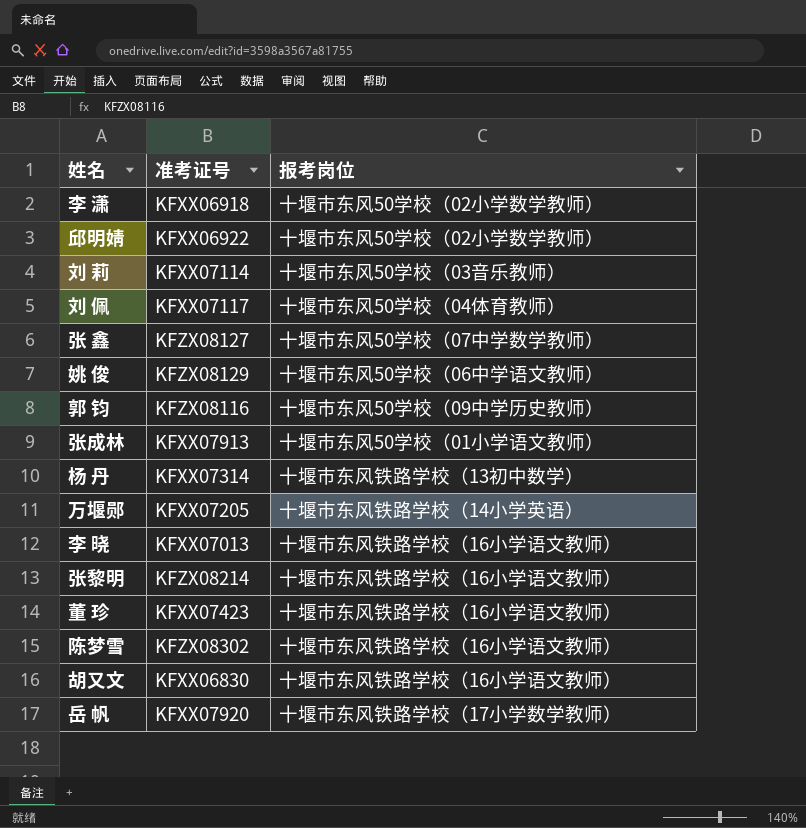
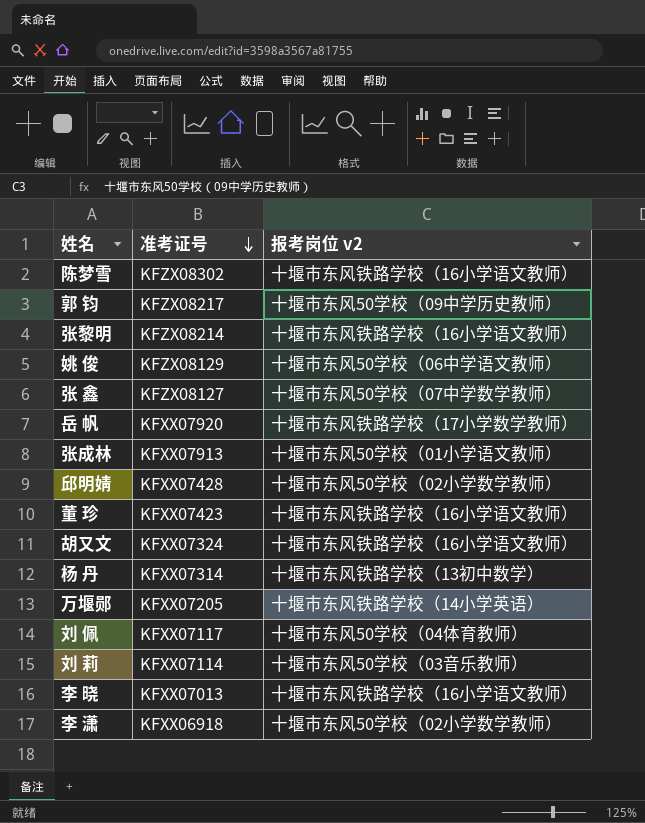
row order: none -> 准考证号 descending
column name: 报考岗位 -> 报考岗位 v2
郭 钧 | 准考证号: KFZX08116 -> KFZX08217
邱明婧 | 准考证号: KFXX06922 -> KFXX07428
胡又文 | 准考证号: KFXX06830 -> KFXX07324

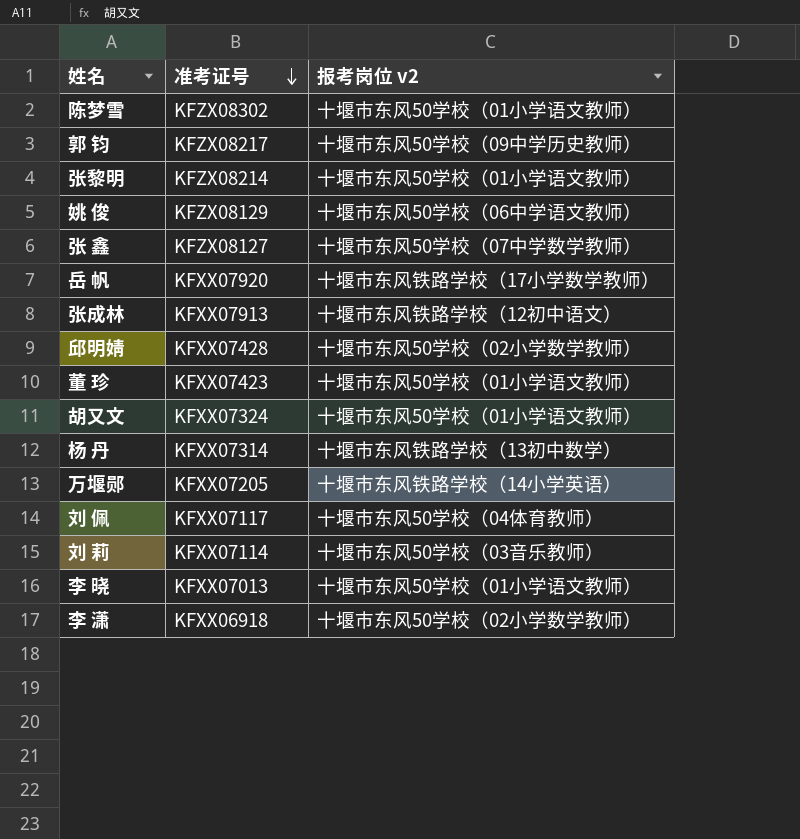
陈梦雪 | 报考岗位 v2: 十堰市东风铁路学校（16小学语文教师） -> 十堰市东风50学校（01小学语文教师）
张黎明 | 报考岗位 v2: 十堰市东风铁路学校（16小学语文教师） -> 十堰市东风50学校（01小学语文教师）
张成林 | 报考岗位 v2: 十堰市东风50学校（01小学语文教师） -> 十堰市东风铁路学校（12初中语文）
董 珍 | 报考岗位 v2: 十堰市东风铁路学校（16小学语文教师） -> 十堰市东风50学校（01小学语文教师）
胡又文 | 报考岗位 v2: 十堰市东风铁路学校（16小学语文教师） -> 十堰市东风50学校（01小学语文教师）
李 晓 | 报考岗位 v2: 十堰市东风铁路学校（16小学语文教师） -> 十堰市东风50学校（01小学语文教师）

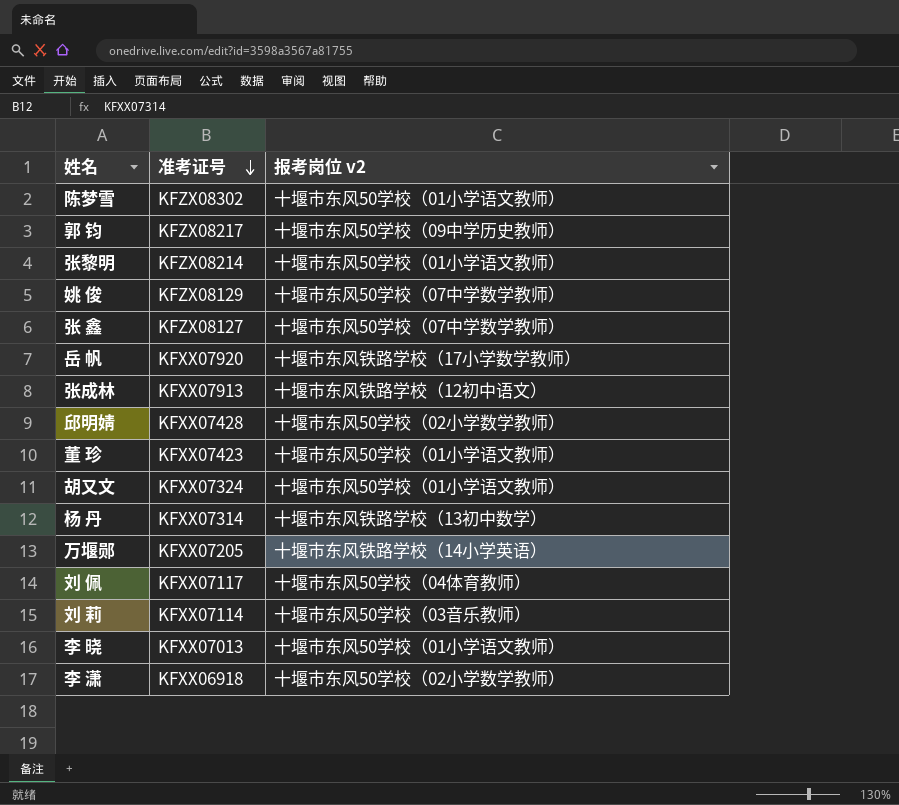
姚 俊 | 报考岗位 v2: 十堰市东风50学校（06中学语文教师） -> 十堰市东风50学校（07中学数学教师）

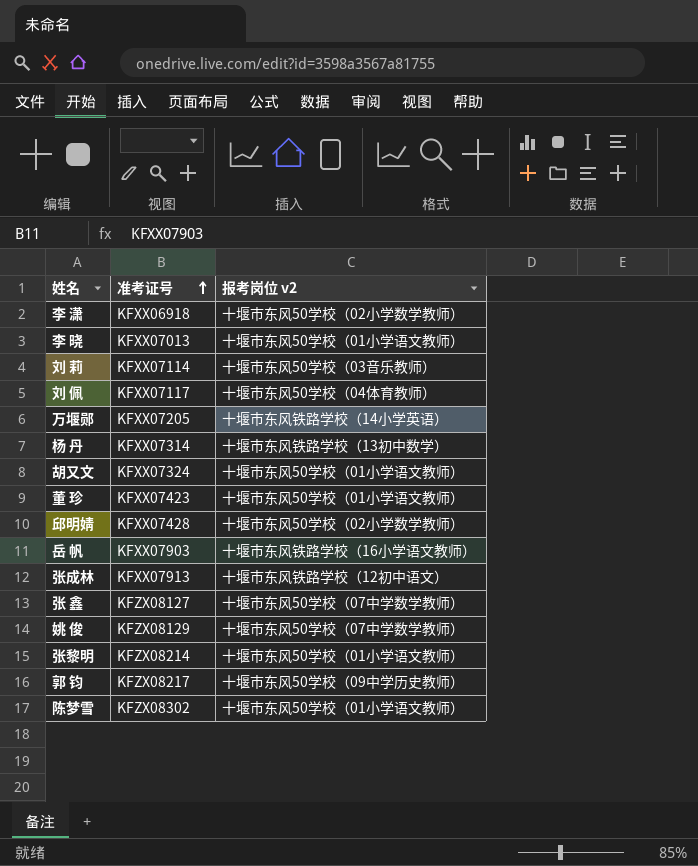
row order: 准考证号 descending -> 准考证号 ascending
岳 帆 | 准考证号: KFXX07920 -> KFXX07903
岳 帆 | 报考岗位 v2: 十堰市东风铁路学校（17小学数学教师） -> 十堰市东风铁路学校（16小学语文教师）

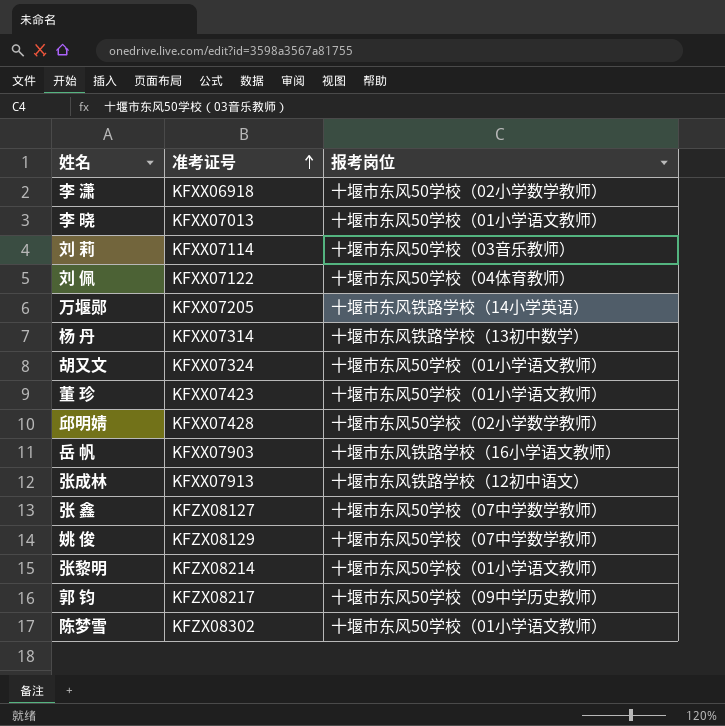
column name: 报考岗位 v2 -> 报考岗位
刘 佩 | 准考证号: KFXX07117 -> KFXX07122

